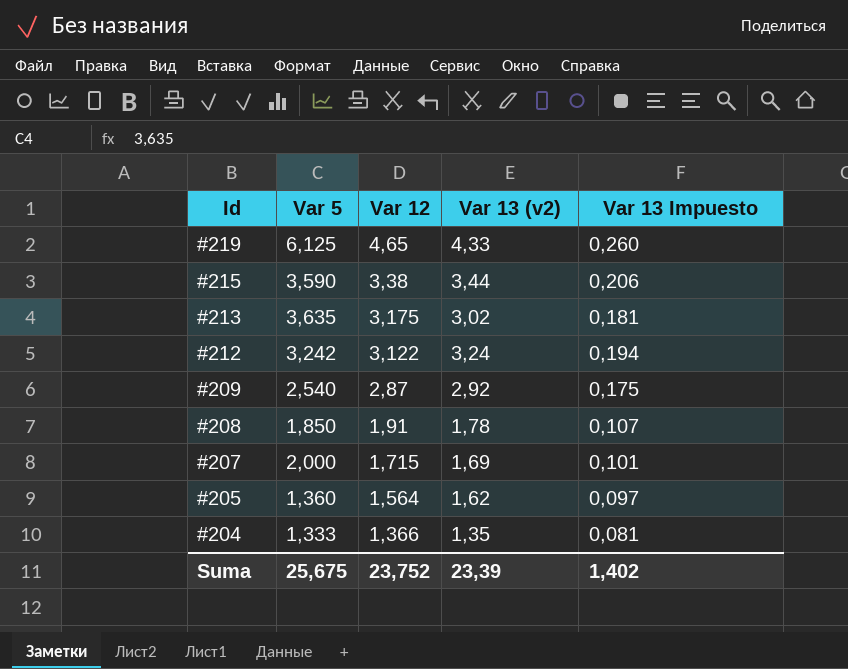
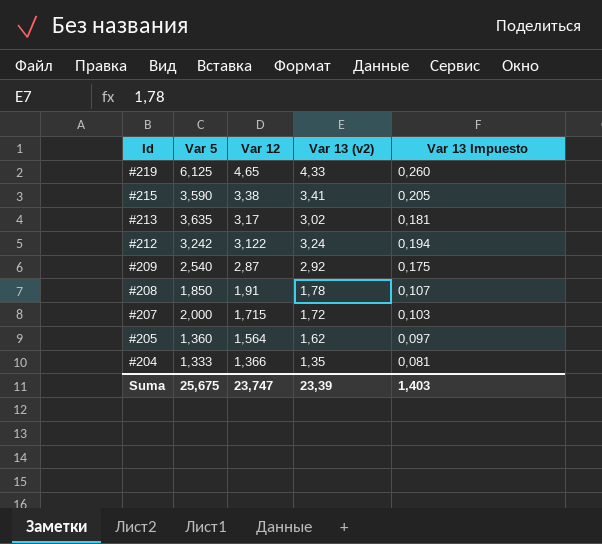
#215 | Var 13 (v2): 3,44 -> 3,41
#215 | Var 13 Impuesto: 0,206 -> 0,205
#213 | Var 12: 3,175 -> 3,17
#207 | Var 13 (v2): 1,69 -> 1,72
#207 | Var 13 Impuesto: 0,101 -> 0,103
Suma | Var 12: 23,752 -> 23,747
Suma | Var 13 Impuesto: 1,402 -> 1,403

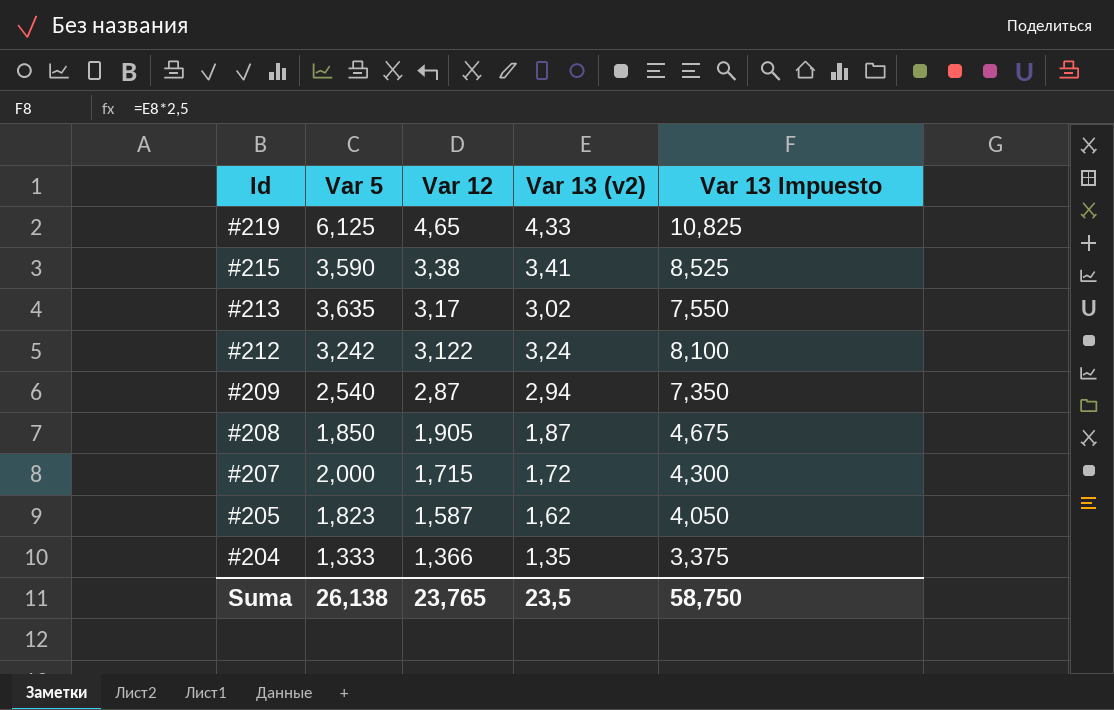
column Var 13 Impuesto | formula: [Var 13 (v2)] * 0,06 -> [Var 13 (v2)] * 2,5
#209 | Var 13 (v2): 2,92 -> 2,94
#208 | Var 12: 1,91 -> 1,905
#208 | Var 13 (v2): 1,78 -> 1,87
#205 | Var 5: 1,360 -> 1,823
#205 | Var 12: 1,564 -> 1,587
Suma | Var 5: 25,675 -> 26,138
Suma | Var 12: 23,747 -> 23,765
Suma | Var 13 (v2): 23,39 -> 23,5
Suma | Var 13 Impuesto: 1,403 -> 58,750

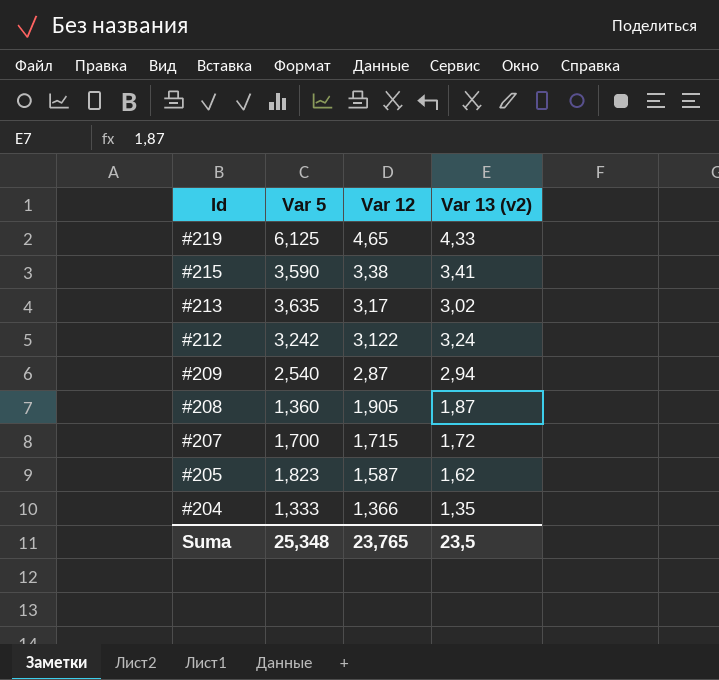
column Var 13 Impuesto | formula: [Var 13 (v2)] * 2,5 -> none
#208 | Var 5: 1,850 -> 1,360
#207 | Var 5: 2,000 -> 1,700
Suma | Var 5: 26,138 -> 25,348

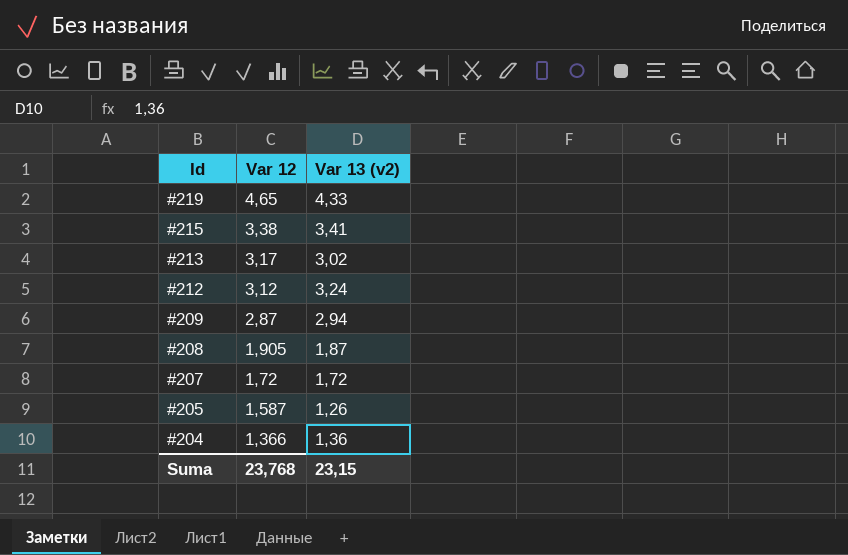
column Var 5 | position: 2 -> none
#212 | Var 12: 3,122 -> 3,12
#207 | Var 12: 1,715 -> 1,72
#205 | Var 13 (v2): 1,62 -> 1,26
#204 | Var 13 (v2): 1,35 -> 1,36
Suma | Var 12: 23,765 -> 23,768
Suma | Var 13 (v2): 23,5 -> 23,15

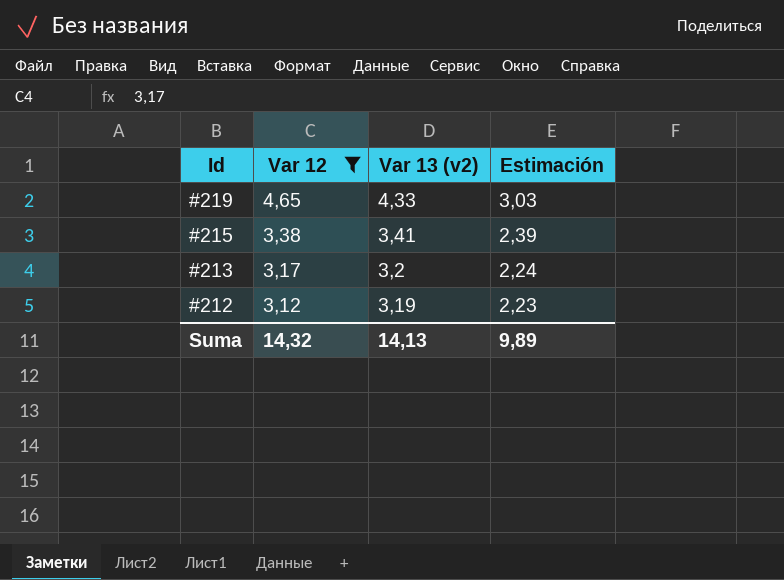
filter: none -> Var 12 >= 3,12
column Estimación | formula: none -> [Var 13 (v2)] * 0,7
#213 | Var 13 (v2): 3,02 -> 3,2
#212 | Var 13 (v2): 3,24 -> 3,19
Suma | Var 12: 23,768 -> 14,32
Suma | Var 13 (v2): 23,15 -> 14,13

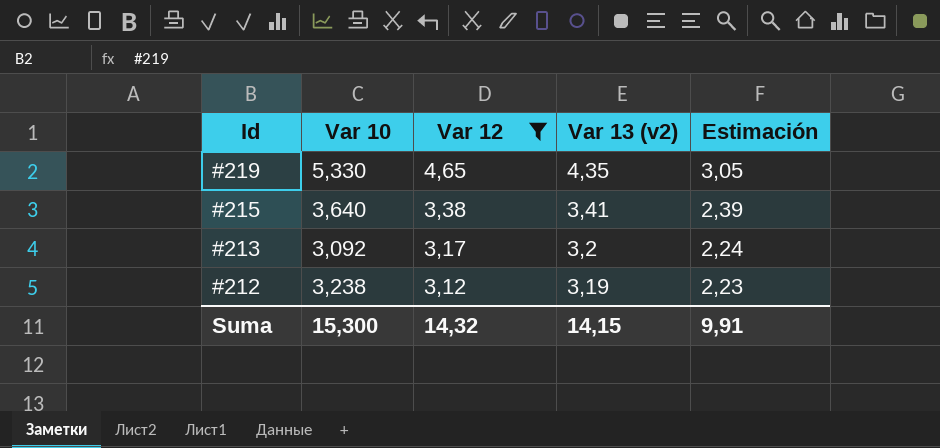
column Var 10 | position: none -> 2
#219 | Var 13 (v2): 4,33 -> 4,35
#219 | Estimación: 3,03 -> 3,05
Suma | Var 13 (v2): 14,13 -> 14,15
Suma | Estimación: 9,89 -> 9,91

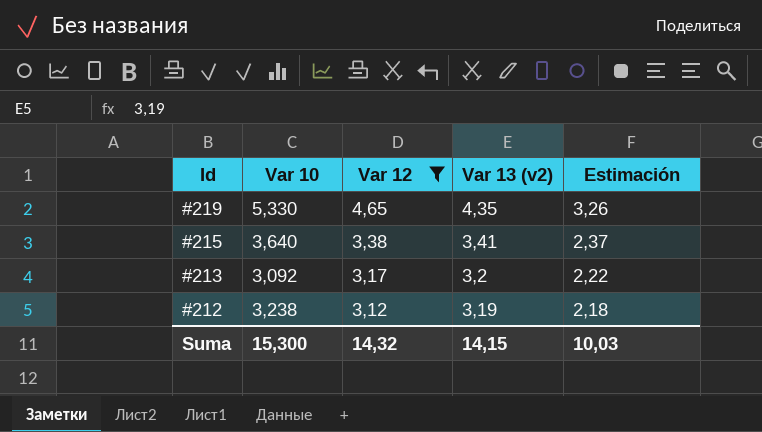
column Estimación | formula: [Var 13 (v2)] * 0,7 -> [Var 12] * 0,7
Suma | Estimación: 9,91 -> 10,03

